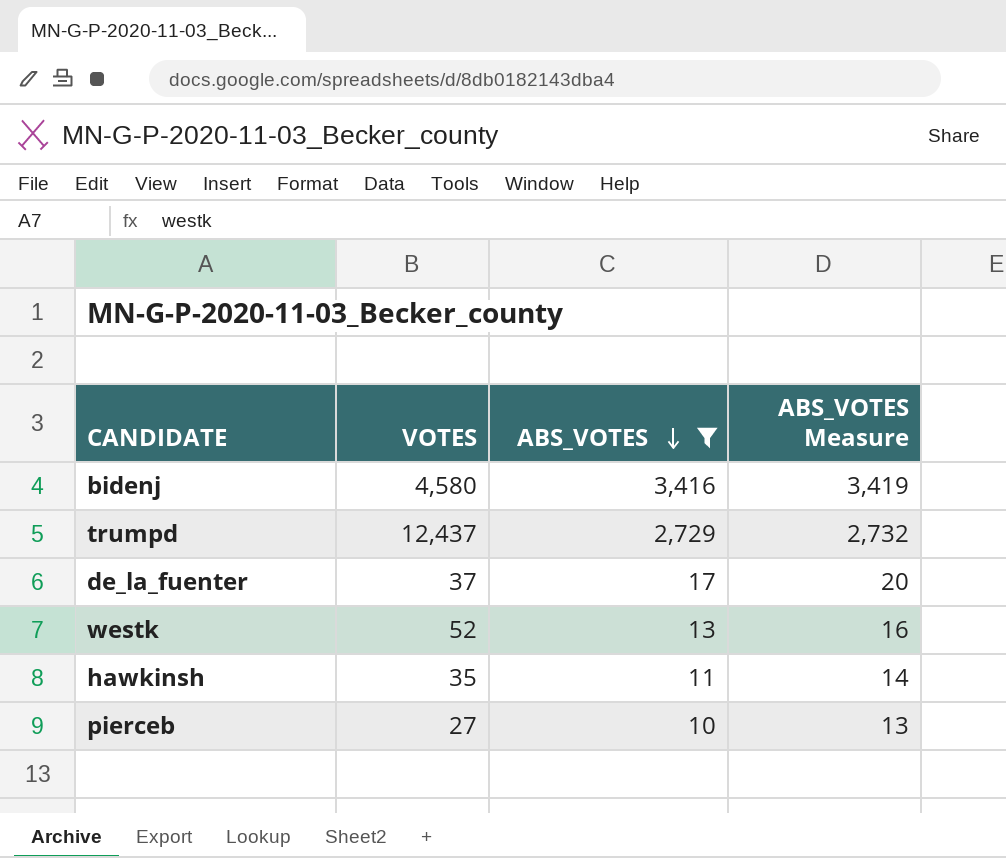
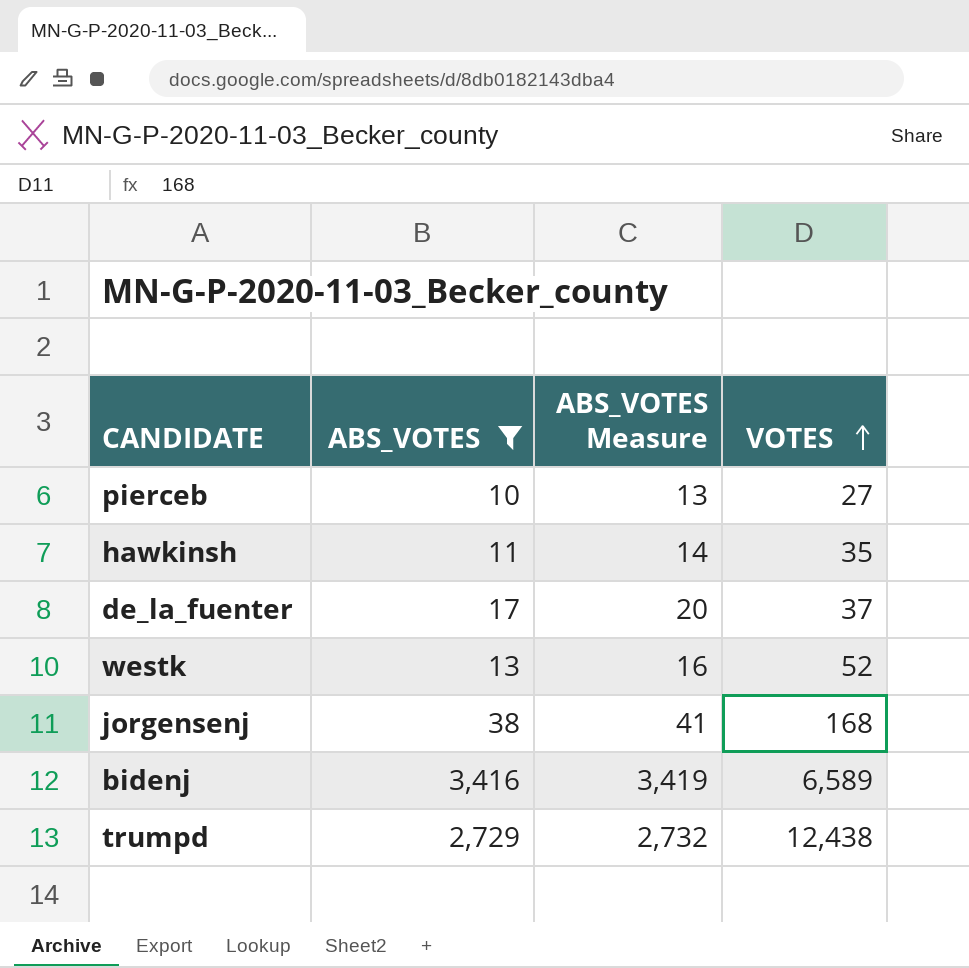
row order: ABS_VOTES descending -> VOTES ascending
column VOTES | position: 2 -> 4
row jorgensenj: none -> 38 | 41 | 168
bidenj | VOTES: 4,580 -> 6,589
trumpd | VOTES: 12,437 -> 12,438

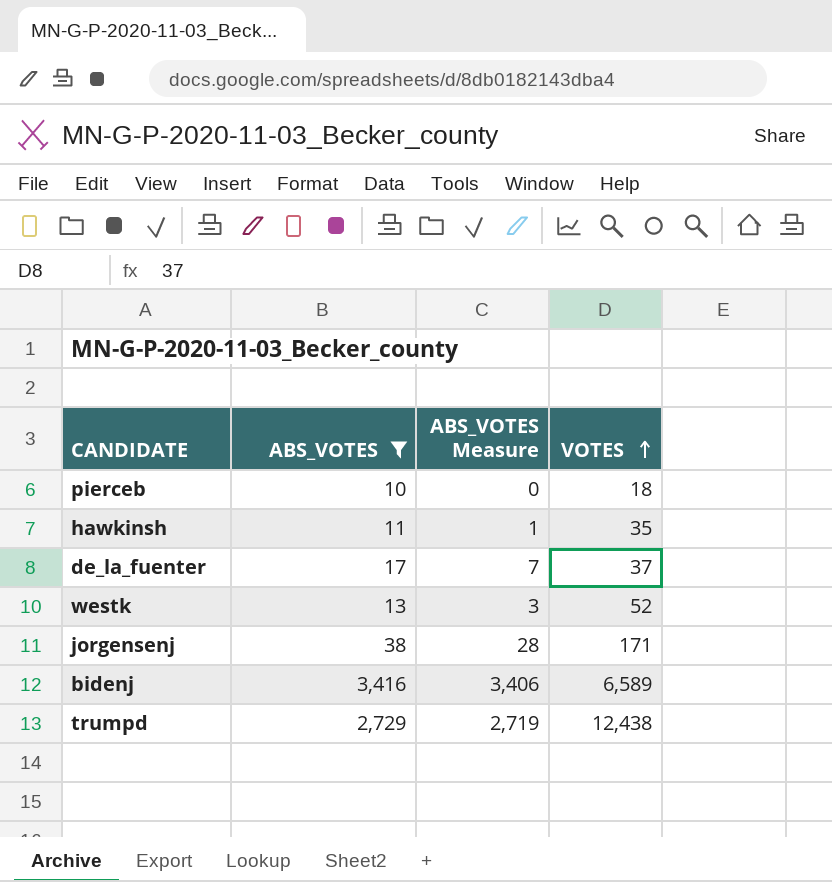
column ABS_VOTES Measure | formula: [ABS_VOTES] + 3 -> [ABS_VOTES] - 10
pierceb | VOTES: 27 -> 18
jorgensenj | VOTES: 168 -> 171

